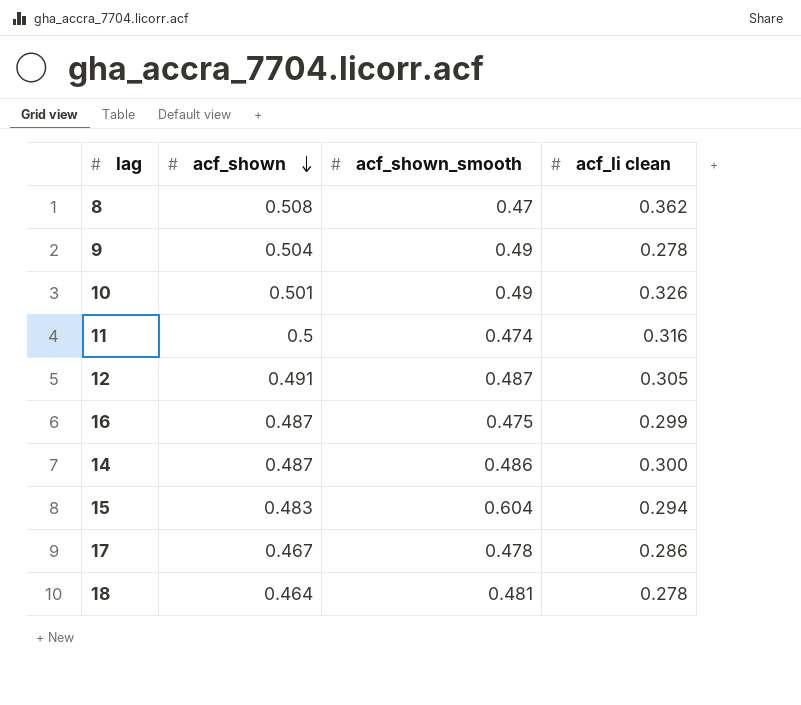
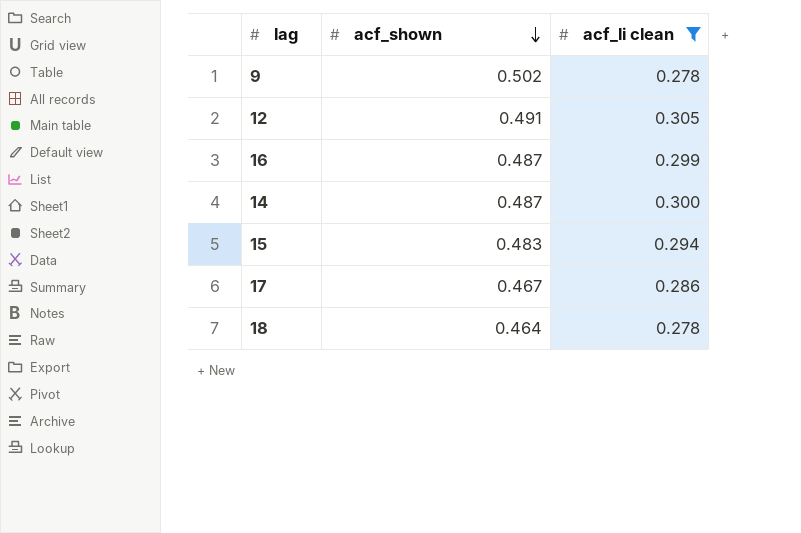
filter: none -> acf_li clean <= 0.305
column acf_shown_smooth | position: 3 -> none
9 | acf_shown: 0.504 -> 0.502

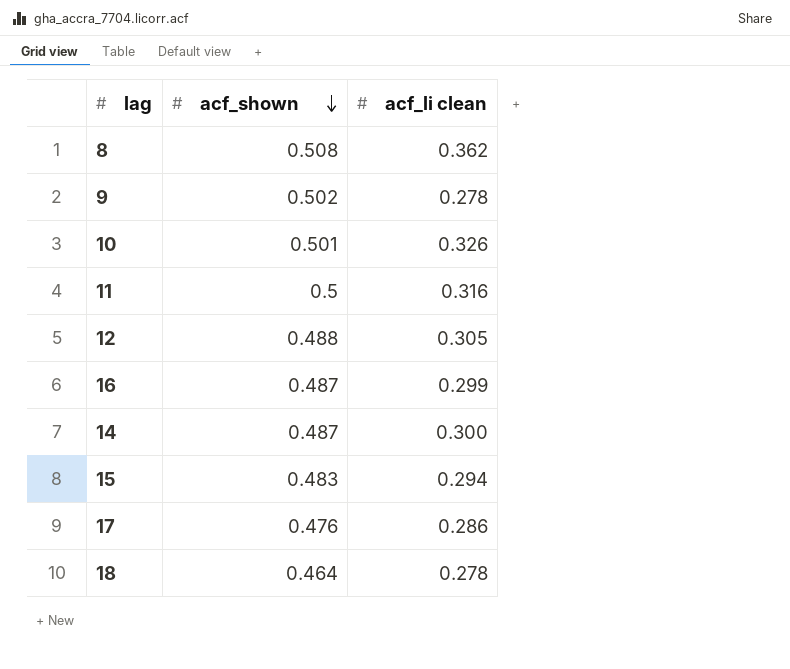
filter: acf_li clean <= 0.305 -> none
12 | acf_shown: 0.491 -> 0.488
17 | acf_shown: 0.467 -> 0.476

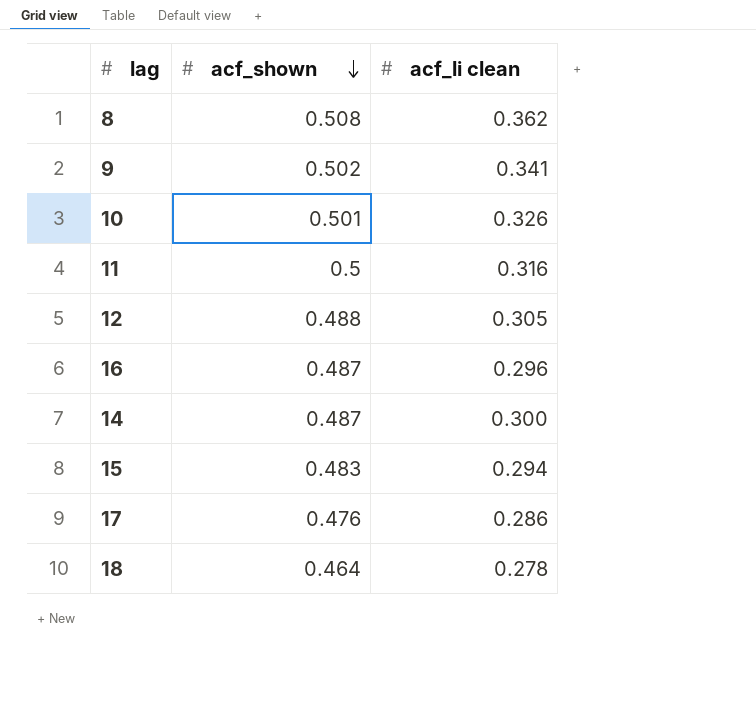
9 | acf_li clean: 0.278 -> 0.341
16 | acf_li clean: 0.299 -> 0.296

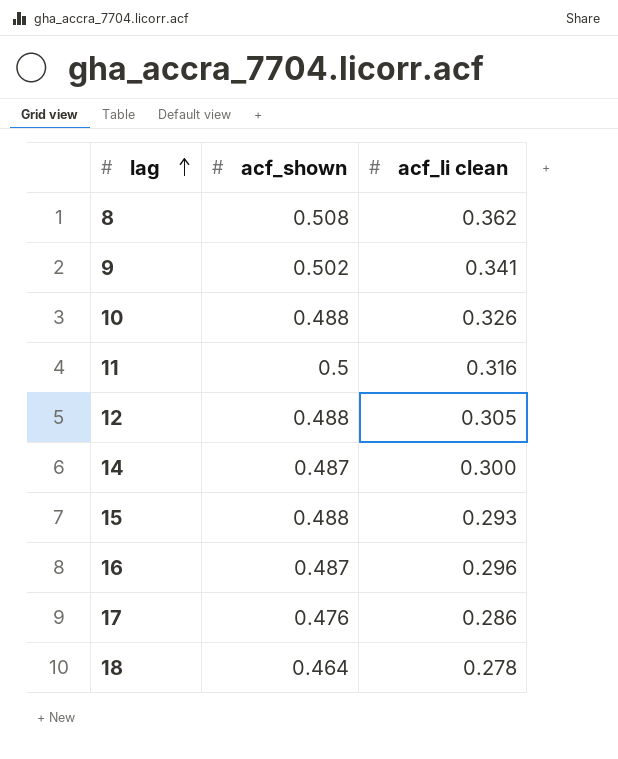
row order: acf_shown descending -> lag ascending
10 | acf_shown: 0.501 -> 0.488
15 | acf_shown: 0.483 -> 0.488
15 | acf_li clean: 0.294 -> 0.293

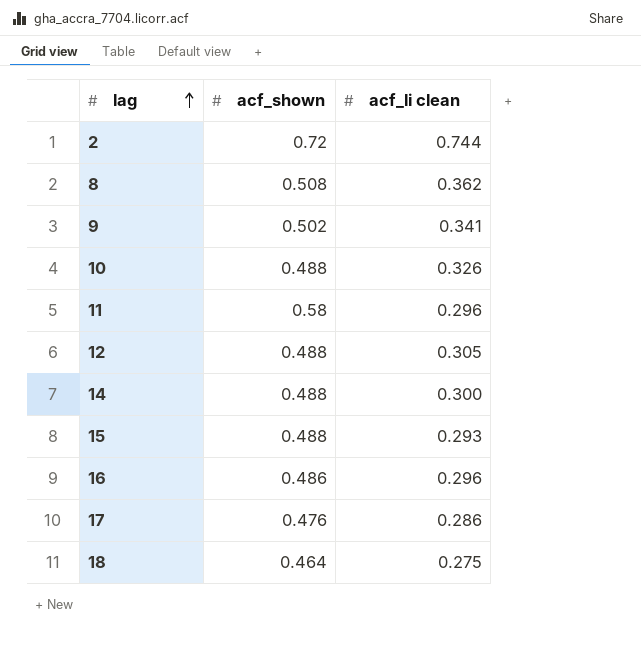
row 2: none -> 0.72 | 0.744
11 | acf_shown: 0.5 -> 0.58
11 | acf_li clean: 0.316 -> 0.296
14 | acf_shown: 0.487 -> 0.488
16 | acf_shown: 0.487 -> 0.486
18 | acf_li clean: 0.278 -> 0.275

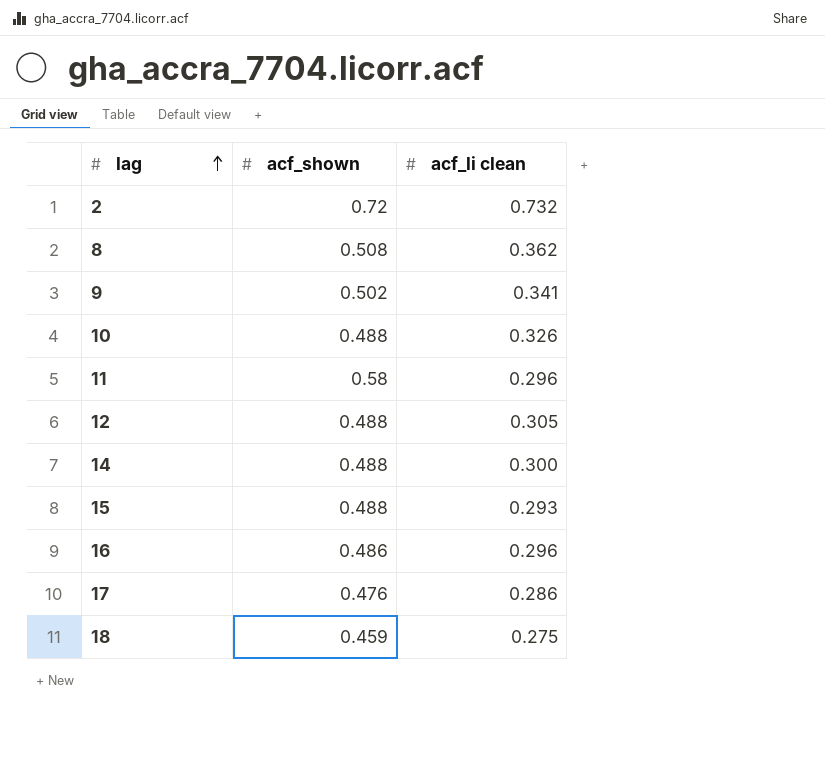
2 | acf_li clean: 0.744 -> 0.732
18 | acf_shown: 0.464 -> 0.459

